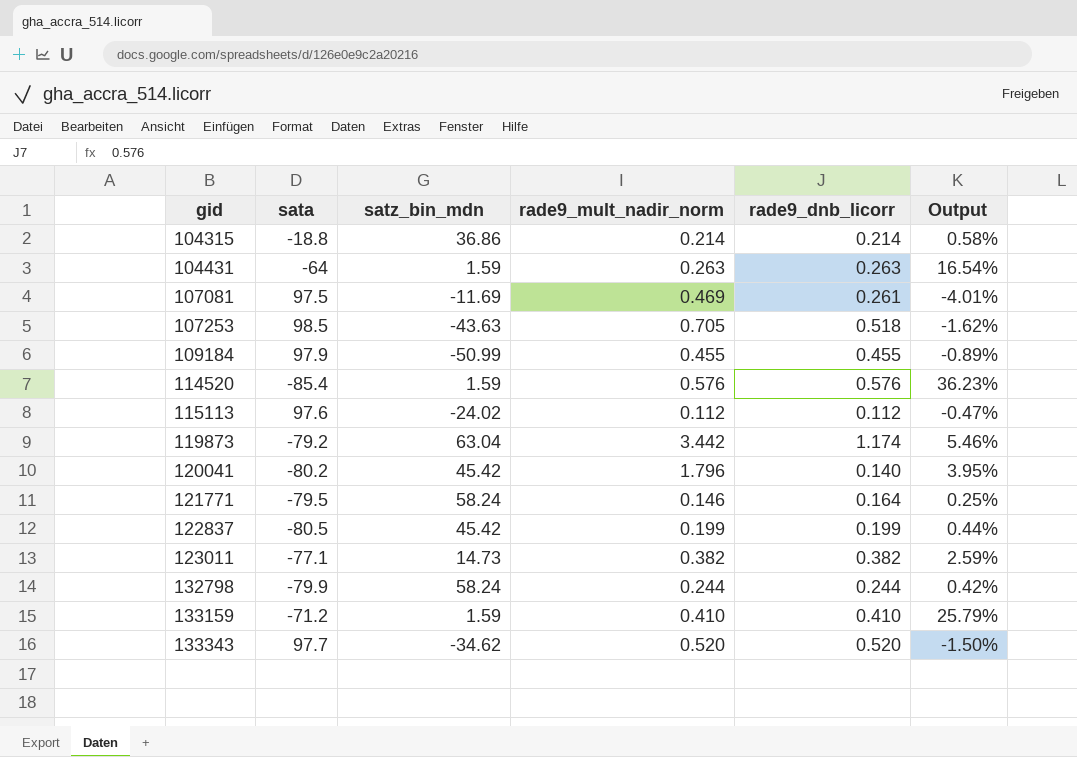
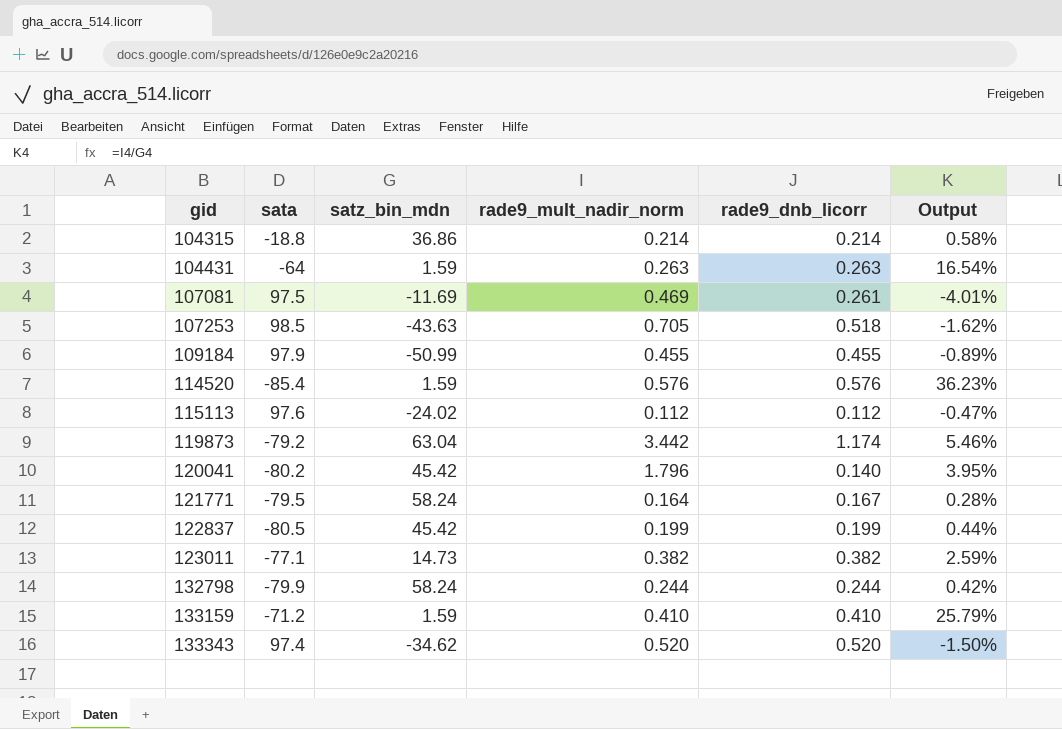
121771 | rade9_mult_nadir_norm: 0.146 -> 0.164
121771 | rade9_dnb_licorr: 0.164 -> 0.167
121771 | Output: 0.25% -> 0.28%
133343 | sata: 97.7 -> 97.4

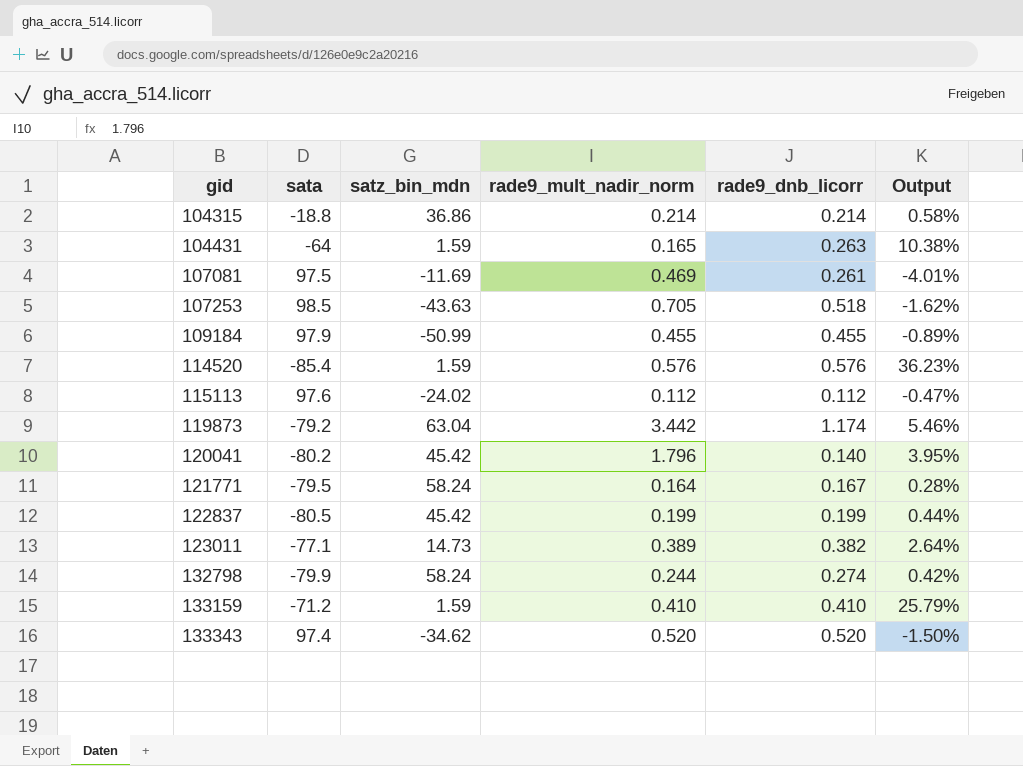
104431 | rade9_mult_nadir_norm: 0.263 -> 0.165
104431 | Output: 16.54% -> 10.38%
123011 | rade9_mult_nadir_norm: 0.382 -> 0.389
123011 | Output: 2.59% -> 2.64%
132798 | rade9_dnb_licorr: 0.244 -> 0.274

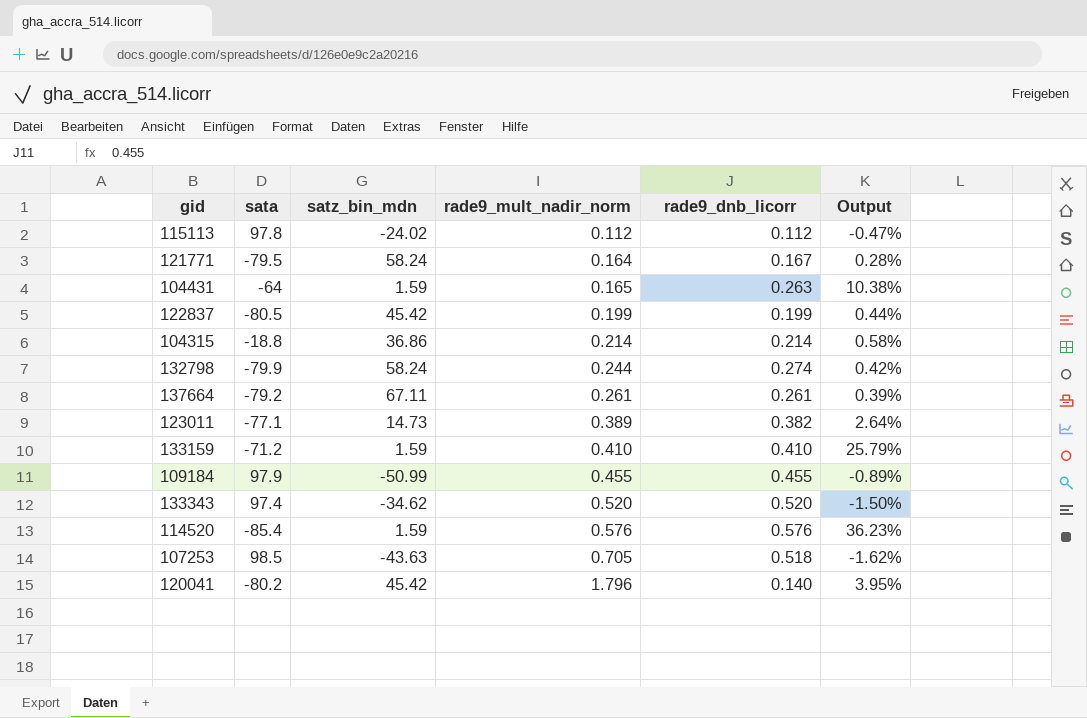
row order: gid ascending -> rade9_mult_nadir_norm ascending
row 107081: 97.5 | -11.69 | 0.469 | 0.261 | -4.01% -> none
row 119873: -79.2 | 63.04 | 3.442 | 1.174 | 5.46% -> none
115113 | sata: 97.6 -> 97.8
row 137664: none -> -79.2 | 67.11 | 0.261 | 0.261 | 0.39%

